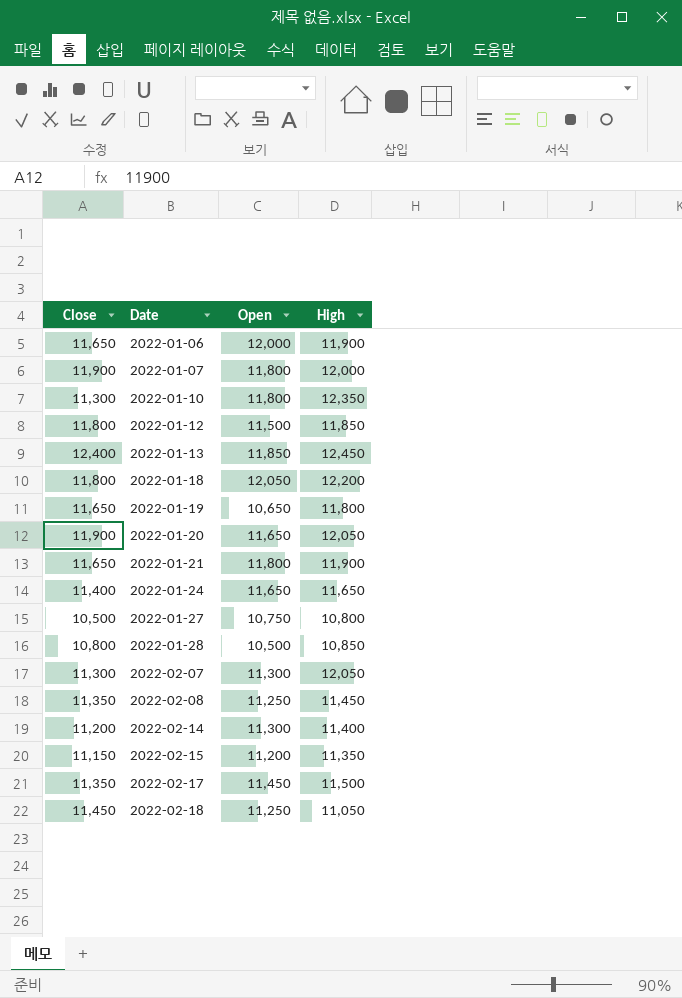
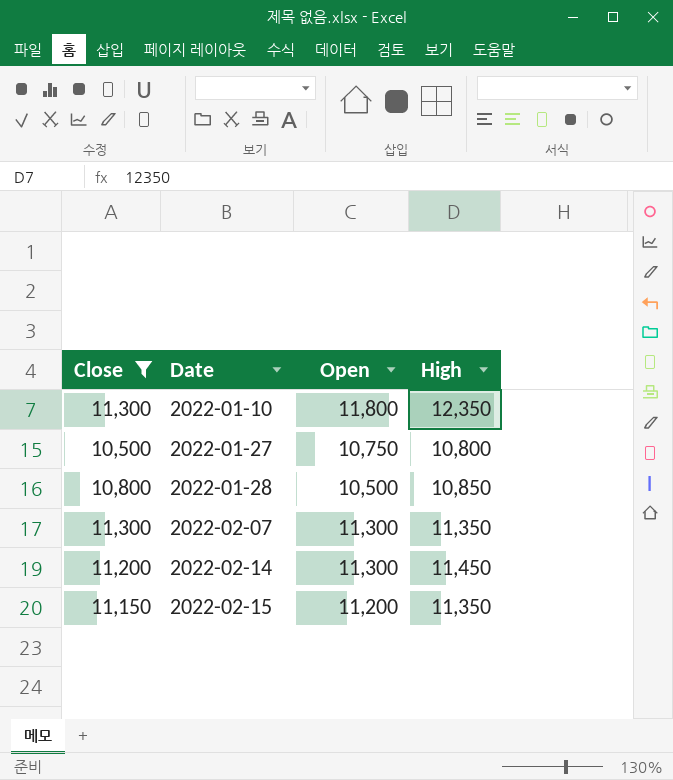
filter: none -> Close <= 11,300
2022-02-07 | High: 12,050 -> 11,350
2022-02-14 | High: 11,400 -> 11,450

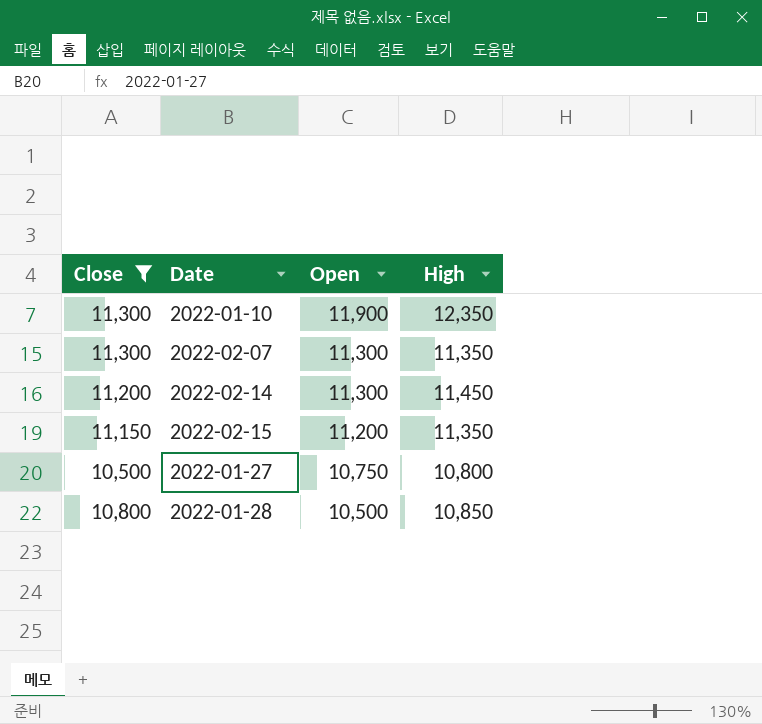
row order: Date ascending -> Open descending
2022-01-10 | Open: 11,800 -> 11,900

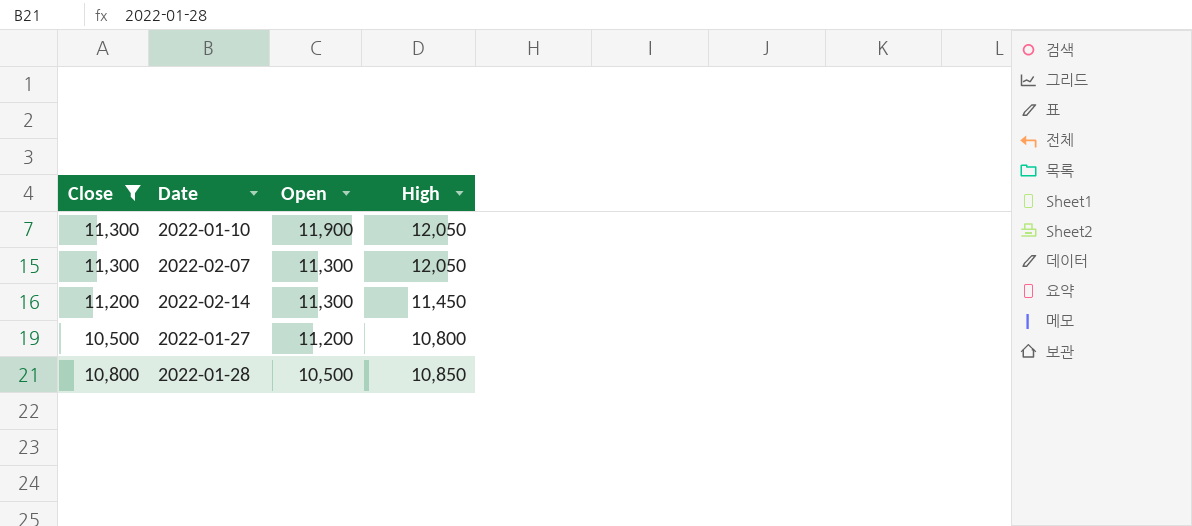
row 2022-02-15: 11,150 | 11,200 | 11,350 -> none
2022-01-10 | High: 12,350 -> 12,050
2022-02-07 | High: 11,350 -> 12,050
2022-01-27 | Open: 10,750 -> 11,200

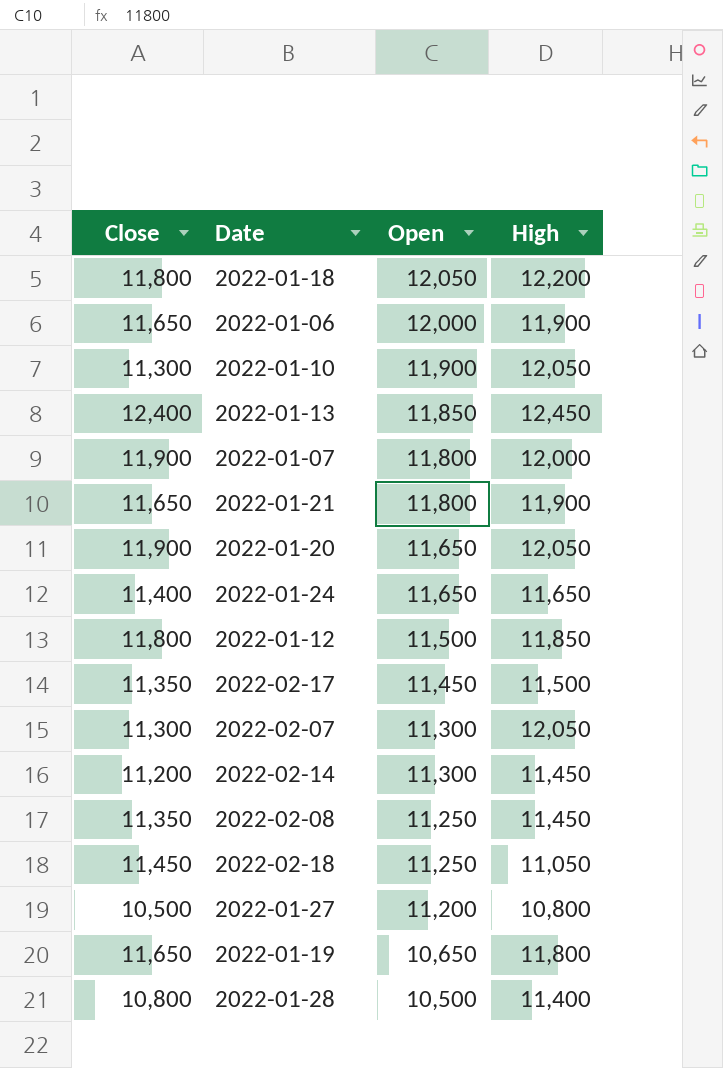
filter: Close <= 11,300 -> none
2022-01-28 | High: 10,850 -> 11,400

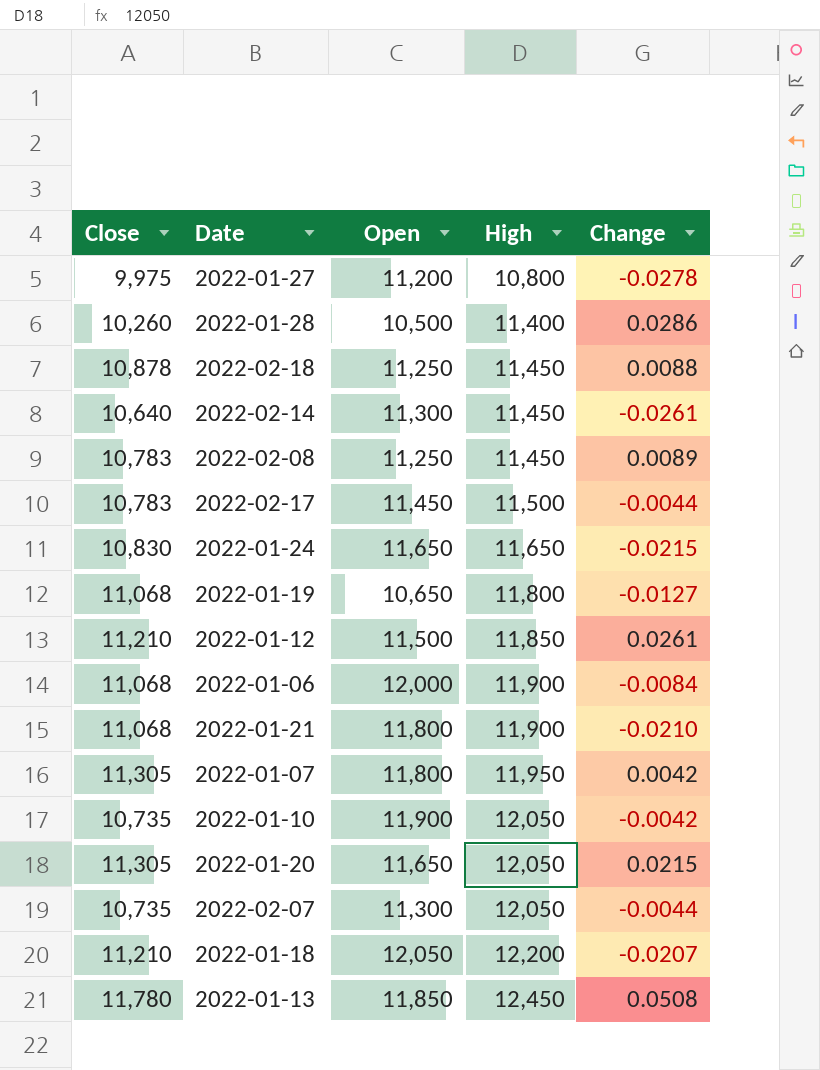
row order: Open descending -> High ascending
column Change | position: none -> 5
2022-01-27 | Close: 10,500 -> 9,975
2022-01-28 | Close: 10,800 -> 10,260
2022-02-18 | Close: 11,450 -> 10,878
2022-02-18 | High: 11,050 -> 11,450
2022-02-14 | Close: 11,200 -> 10,640
2022-02-08 | Close: 11,350 -> 10,783
2022-02-17 | Close: 11,350 -> 10,783
2022-01-24 | Close: 11,400 -> 10,830
2022-01-19 | Close: 11,650 -> 11,068
2022-01-12 | Close: 11,800 -> 11,210
2022-01-06 | Close: 11,650 -> 11,068
2022-01-21 | Close: 11,650 -> 11,068
2022-01-07 | Close: 11,900 -> 11,305
2022-01-07 | High: 12,000 -> 11,950
2022-01-10 | Close: 11,300 -> 10,735
2022-01-20 | Close: 11,900 -> 11,305
2022-02-07 | Close: 11,300 -> 10,735
2022-01-18 | Close: 11,800 -> 11,210
2022-01-13 | Close: 12,400 -> 11,780

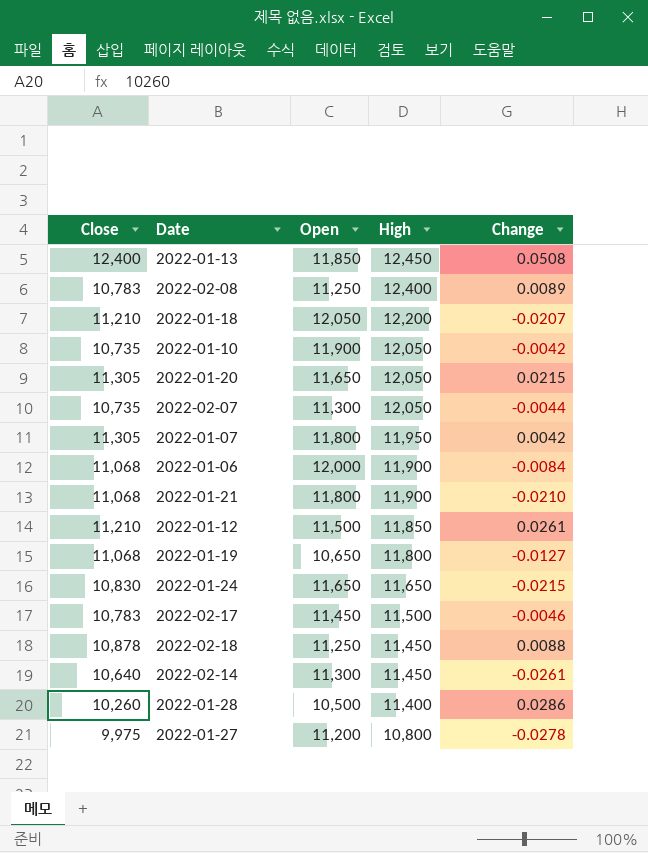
row order: High ascending -> High descending
2022-01-13 | Close: 11,780 -> 12,400
2022-02-08 | High: 11,450 -> 12,400
2022-02-17 | Change: -0.0044 -> -0.0046

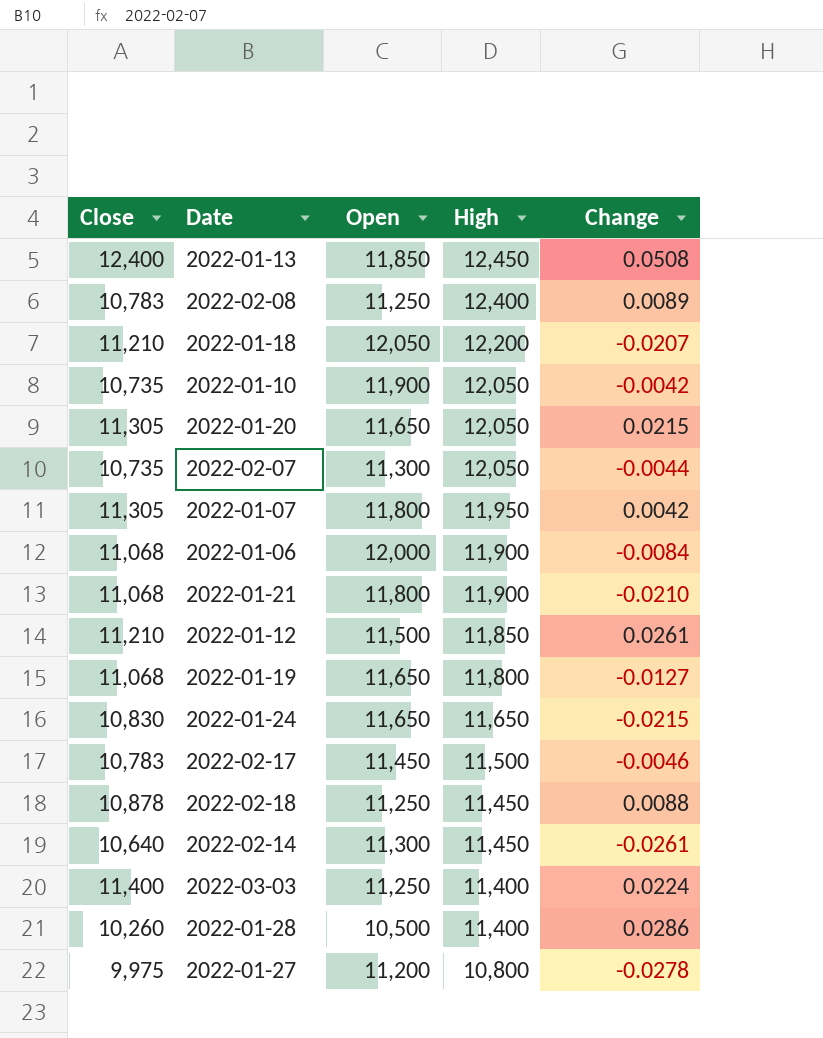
2022-01-19 | Open: 10,650 -> 11,650
row 2022-03-03: none -> 11,400 | 11,250 | 11,400 | 0.0224

